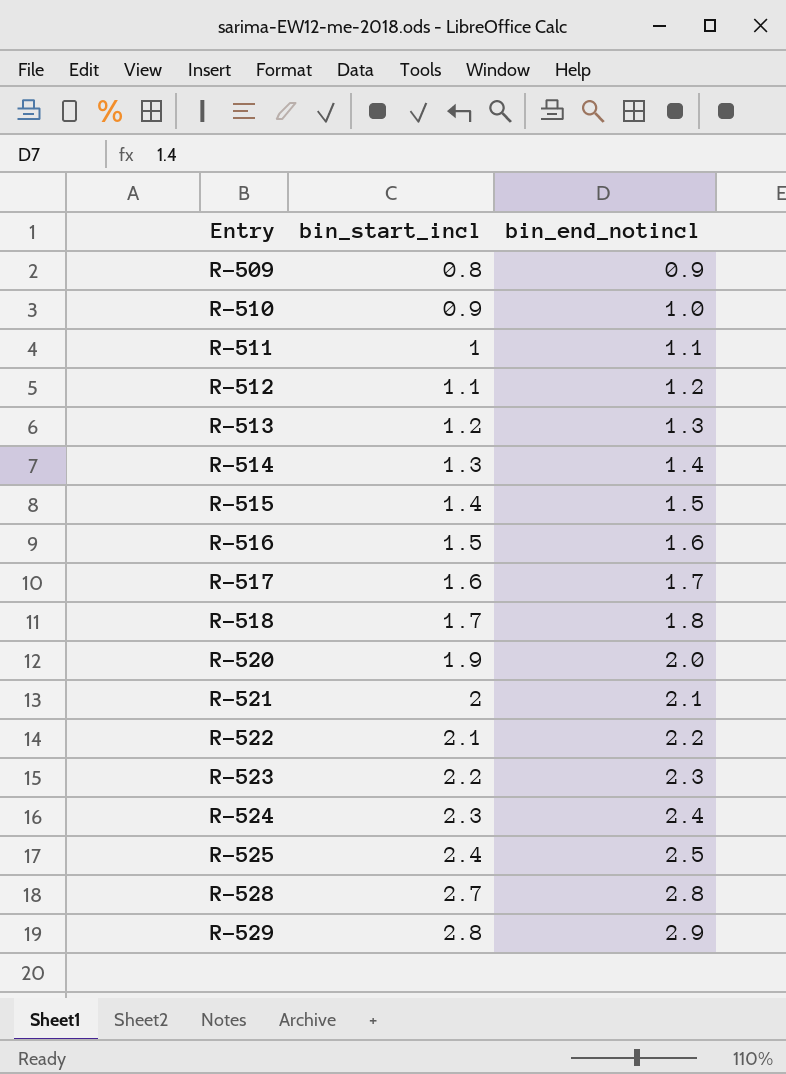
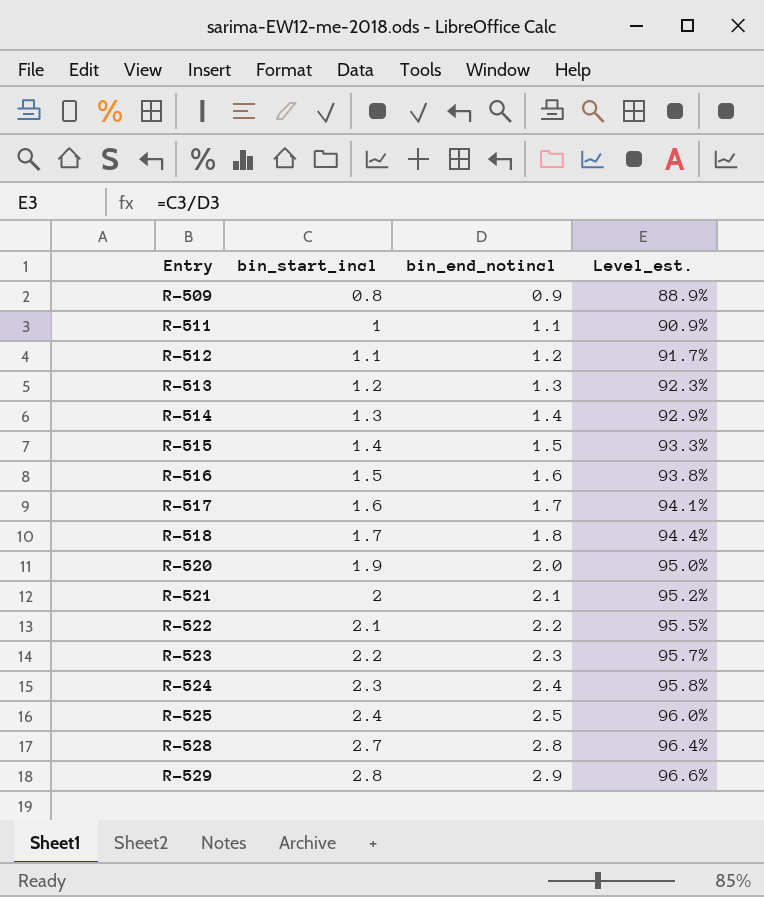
column Level_est. | formula: none -> [bin_start_incl] / [bin_end_notincl]
row R-510: 0.9 | 1.0 -> none

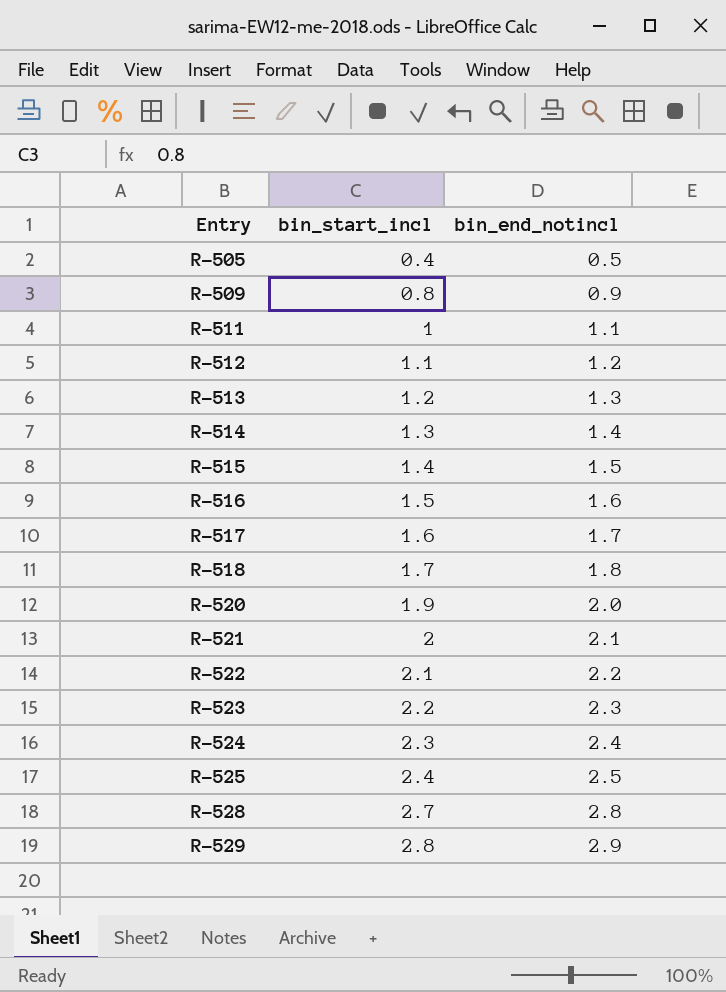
column Level_est. | formula: [bin_start_incl] / [bin_end_notincl] -> none
row R-505: none -> 0.4 | 0.5

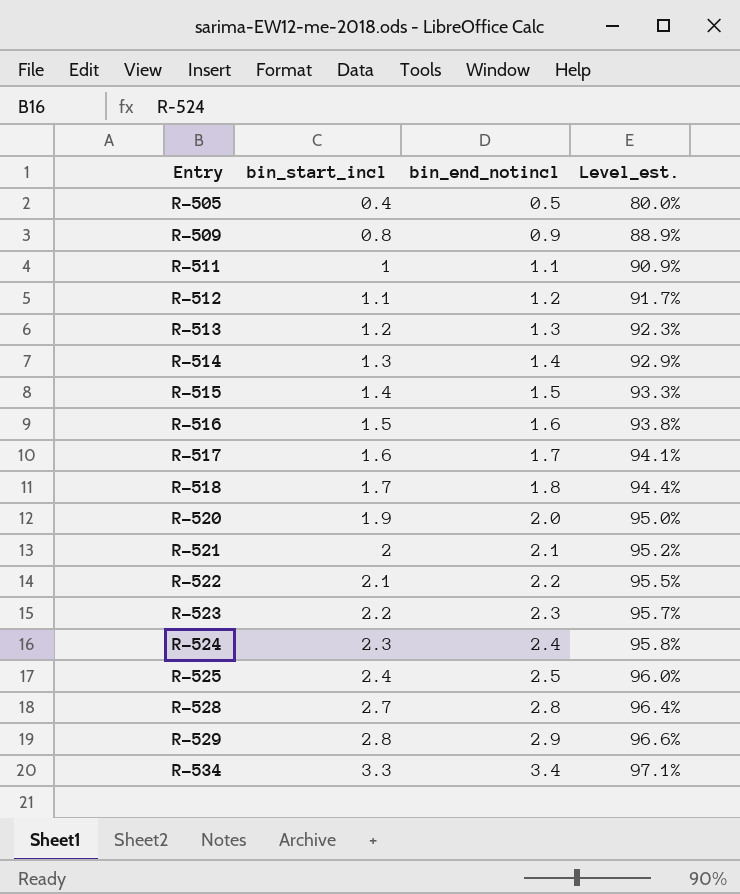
column Level_est. | formula: none -> [bin_start_incl] / [bin_end_notincl]
row R-534: none -> 3.3 | 3.4 | 97.1%

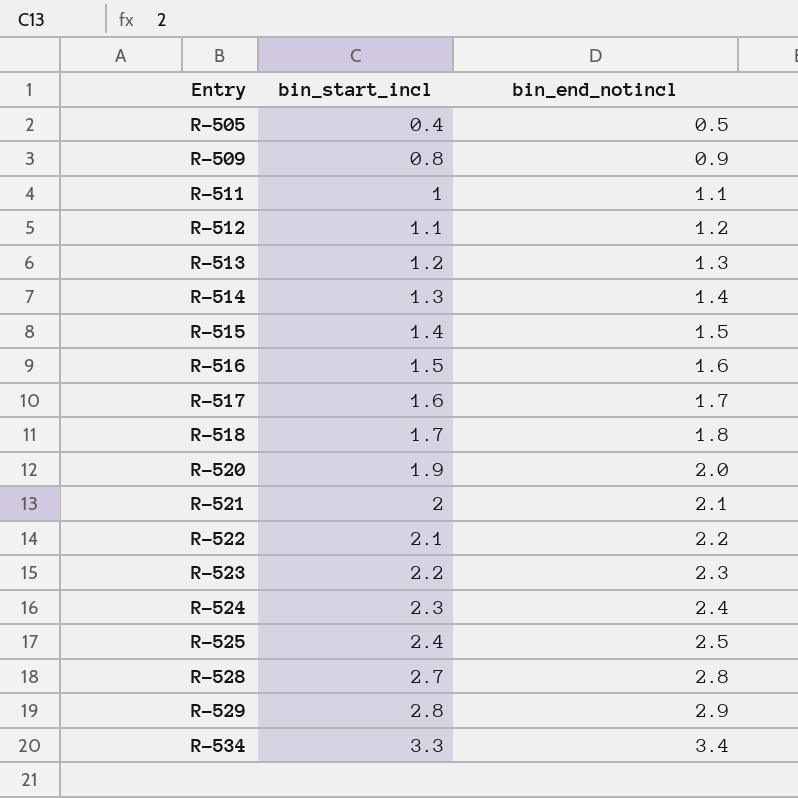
column Level_est. | formula: [bin_start_incl] / [bin_end_notincl] -> none

